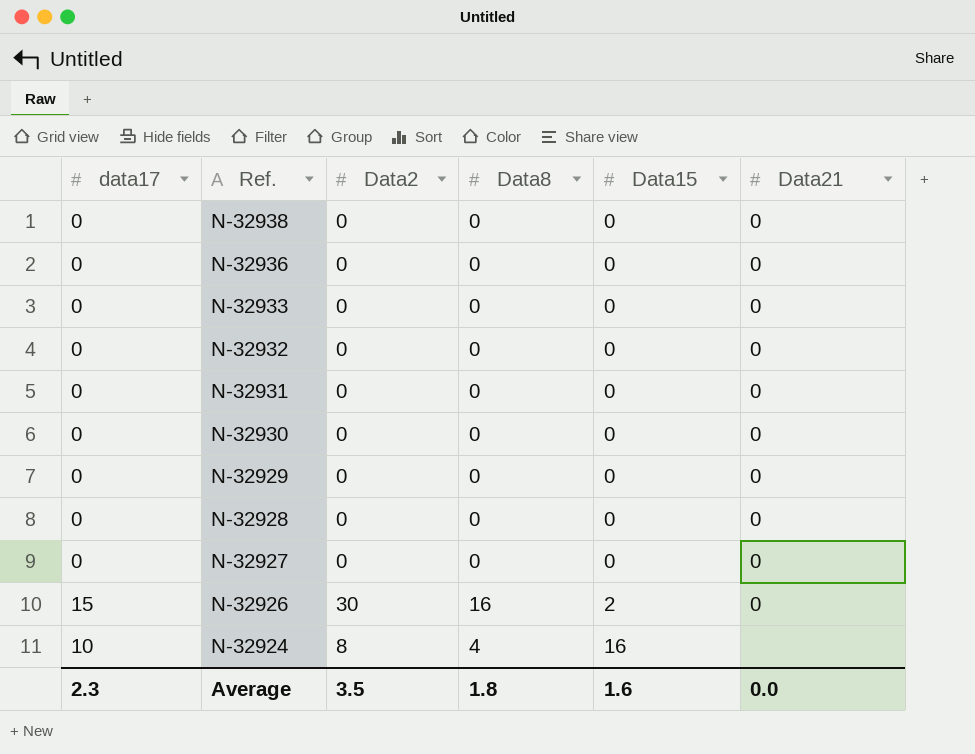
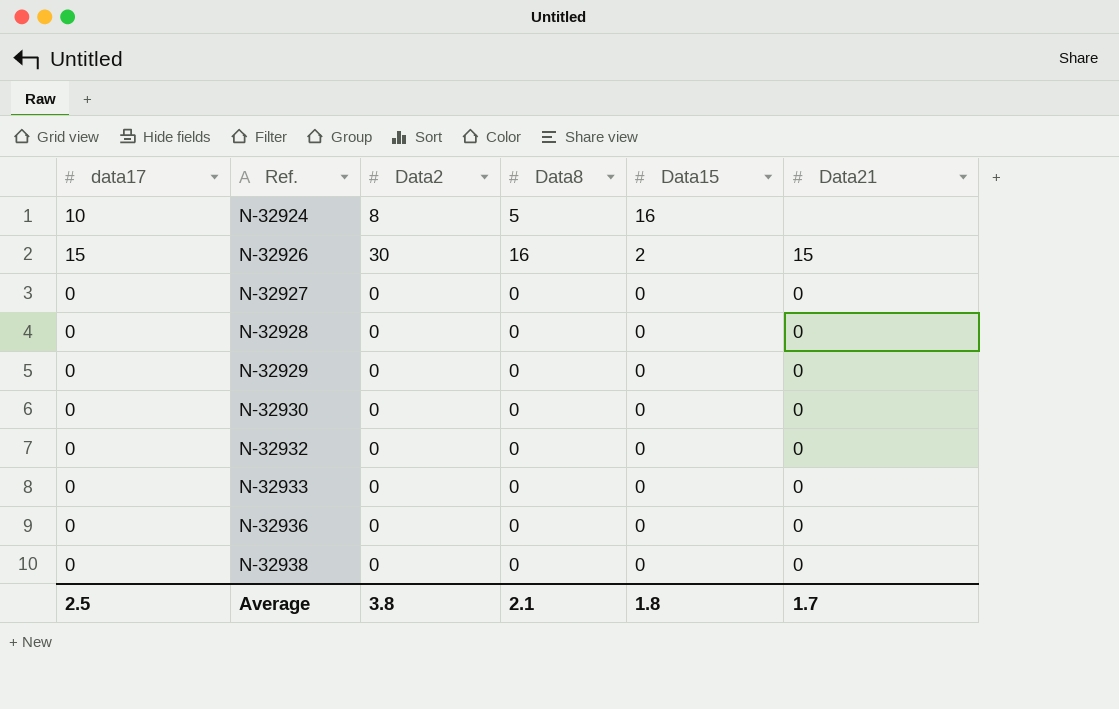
row order: Ref. descending -> Ref. ascending
row N-32931: 0 | 0 | 0 | 0 | 0 -> none
N-32924 | Data8: 4 -> 5
N-32926 | Data21: 0 -> 15
Average | data17: 2.3 -> 2.5
Average | Data2: 3.5 -> 3.8
Average | Data8: 1.8 -> 2.1
Average | Data15: 1.6 -> 1.8
Average | Data21: 0.0 -> 1.7

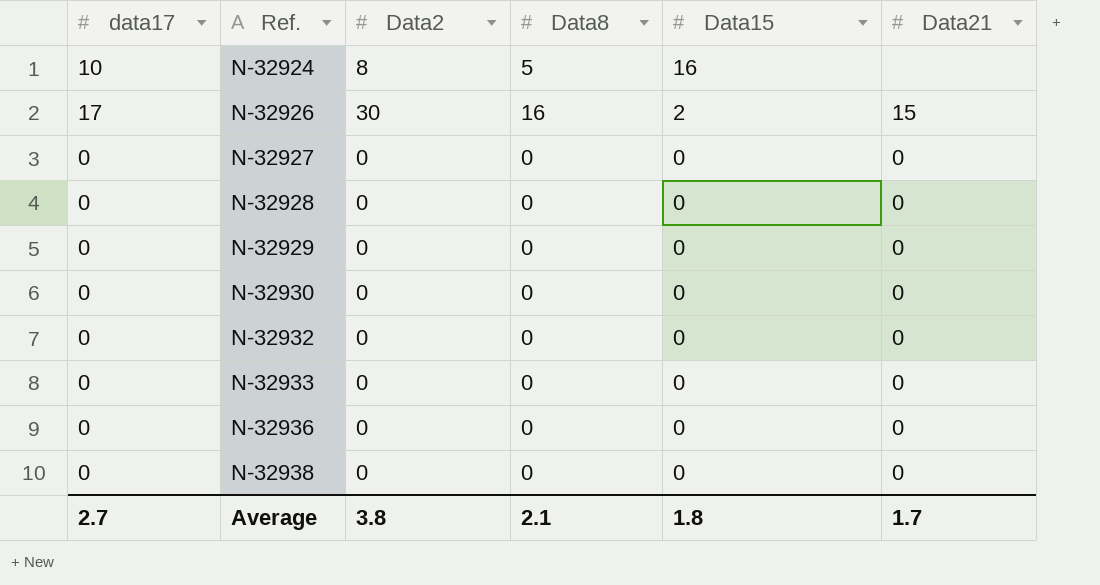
N-32926 | data17: 15 -> 17
Average | data17: 2.5 -> 2.7

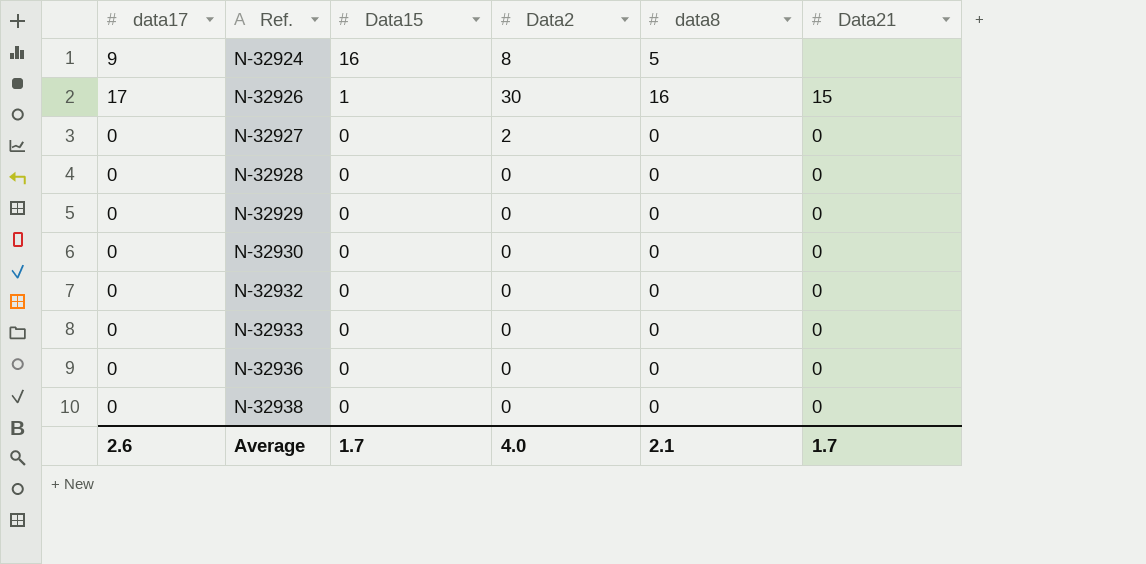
column Data15 | position: 5 -> 3
column name: Data8 -> data8
N-32924 | data17: 10 -> 9
N-32926 | Data15: 2 -> 1
N-32927 | Data2: 0 -> 2
Average | data17: 2.7 -> 2.6
Average | Data15: 1.8 -> 1.7
Average | Data2: 3.8 -> 4.0

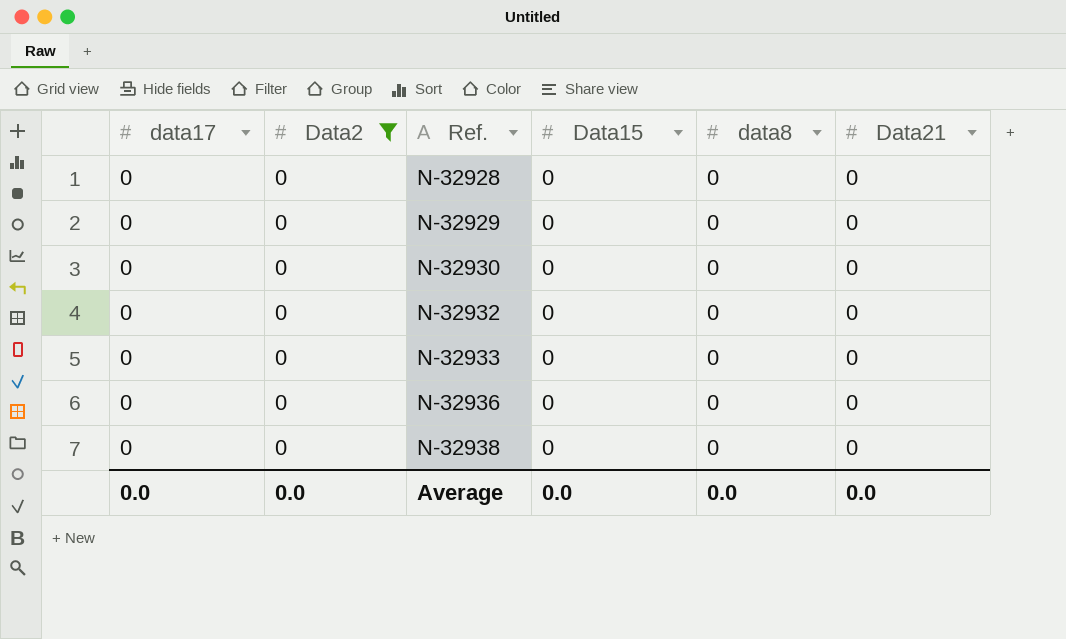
filter: none -> Data2 = 0
column Data2 | position: 4 -> 2
Average | data17: 2.6 -> 0.0
Average | Data2: 4.0 -> 0.0
Average | Data15: 1.7 -> 0.0
Average | data8: 2.1 -> 0.0
Average | Data21: 1.7 -> 0.0

